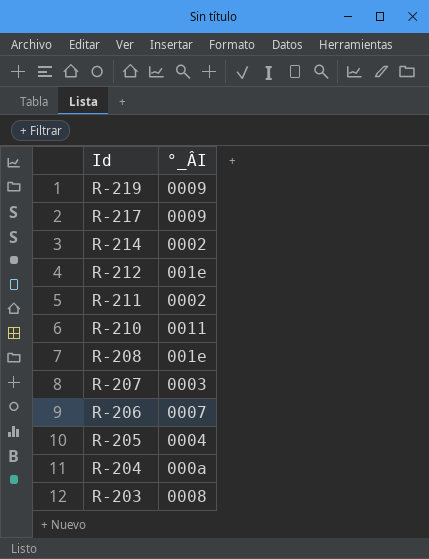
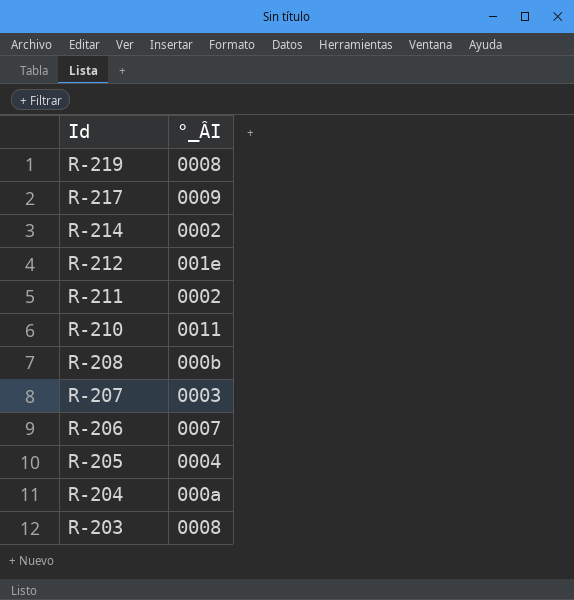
R-219 | °_ÂI: 0009 -> 0008
R-208 | °_ÂI: 001e -> 000b

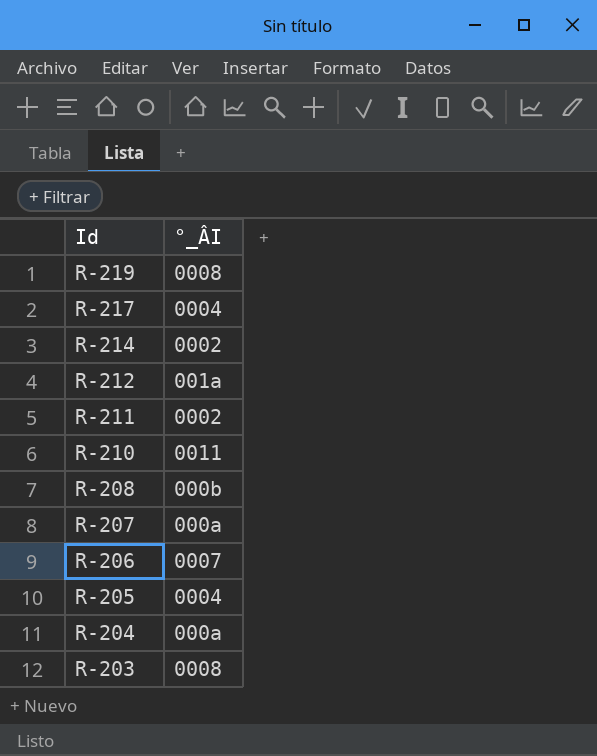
R-217 | °_ÂI: 0009 -> 0004
R-212 | °_ÂI: 001e -> 001a
R-207 | °_ÂI: 0003 -> 000a

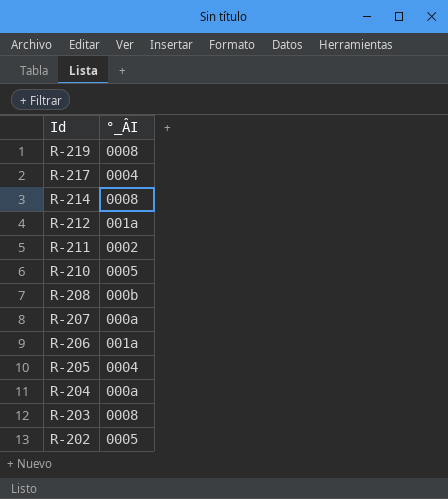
R-214 | °_ÂI: 0002 -> 0008
R-210 | °_ÂI: 0011 -> 0005
R-206 | °_ÂI: 0007 -> 001a
row R-202: none -> 0005

